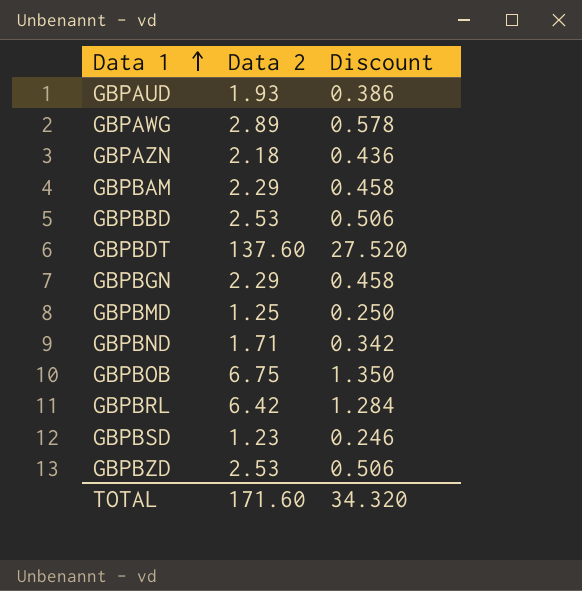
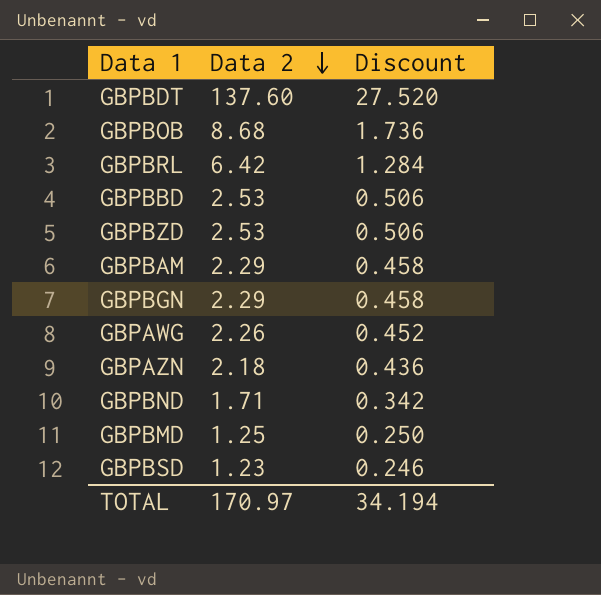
row order: Data 1 ascending -> Data 2 descending
row GBPAUD: 1.93 | 0.386 -> none
GBPBOB | Data 2: 6.75 -> 8.68
GBPBOB | Discount: 1.350 -> 1.736
GBPAWG | Data 2: 2.89 -> 2.26
GBPAWG | Discount: 0.578 -> 0.452
TOTAL | Data 2: 171.60 -> 170.97
TOTAL | Discount: 34.320 -> 34.194

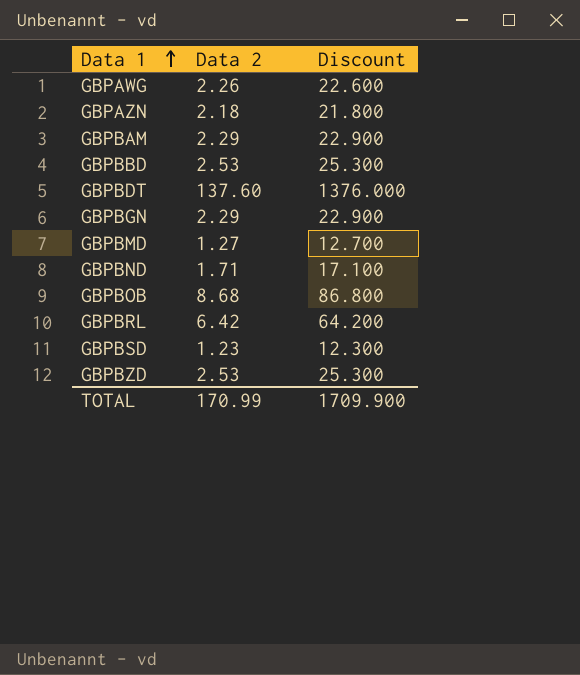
row order: Data 2 descending -> Data 1 ascending
column Discount | formula: [Data 2] * 0.2 -> [Data 2] * 10
GBPBMD | Data 2: 1.25 -> 1.27
TOTAL | Data 2: 170.97 -> 170.99
TOTAL | Discount: 34.194 -> 1709.900

